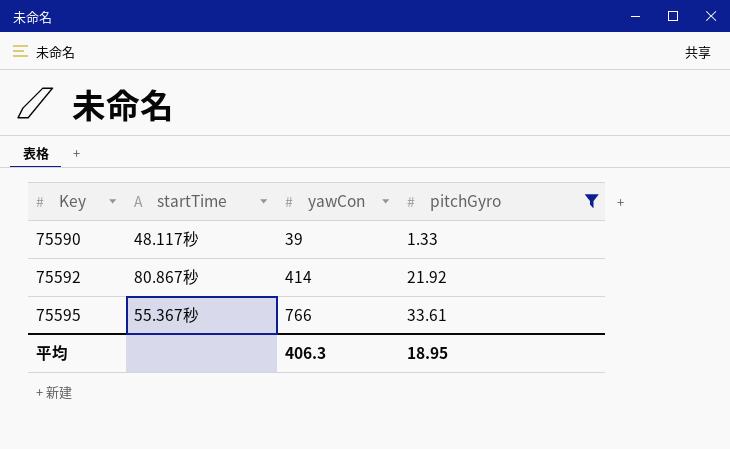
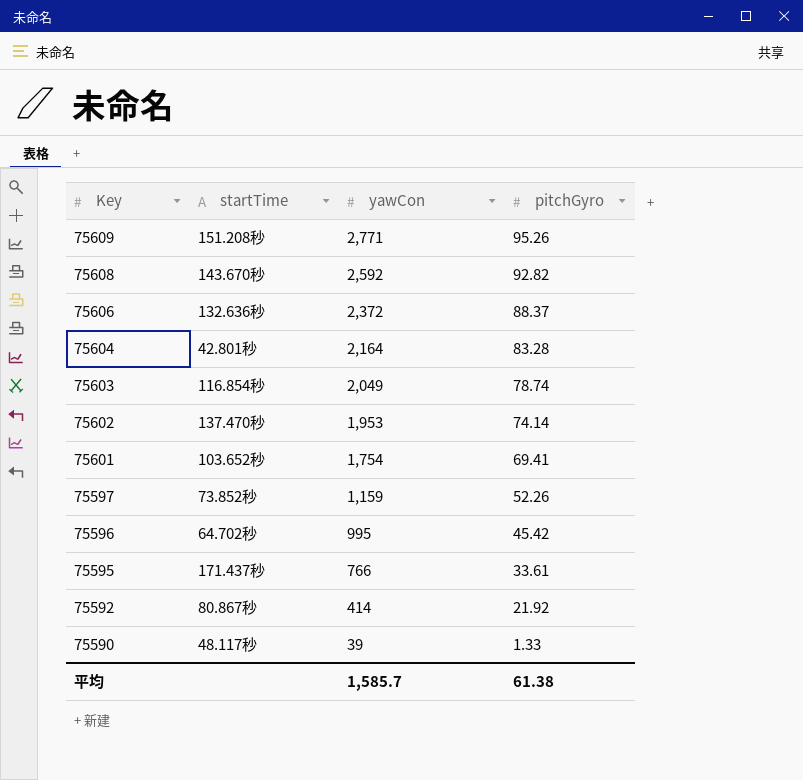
filter: pitchGyro <= 33.61 -> none
row order: Key ascending -> Key descending
75595 | startTime: 55.367秒 -> 171.437秒
平均 | yawCon: 406.3 -> 1,585.7
平均 | pitchGyro: 18.95 -> 61.38

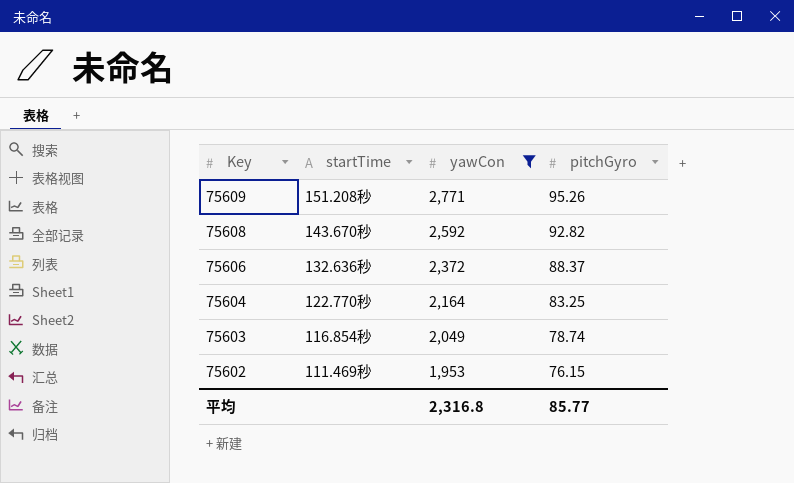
filter: none -> yawCon >= 1,953
75604 | startTime: 42.801秒 -> 122.770秒
75604 | pitchGyro: 83.28 -> 83.25
75602 | startTime: 137.470秒 -> 111.469秒
75602 | pitchGyro: 74.14 -> 76.15
平均 | yawCon: 1,585.7 -> 2,316.8
平均 | pitchGyro: 61.38 -> 85.77

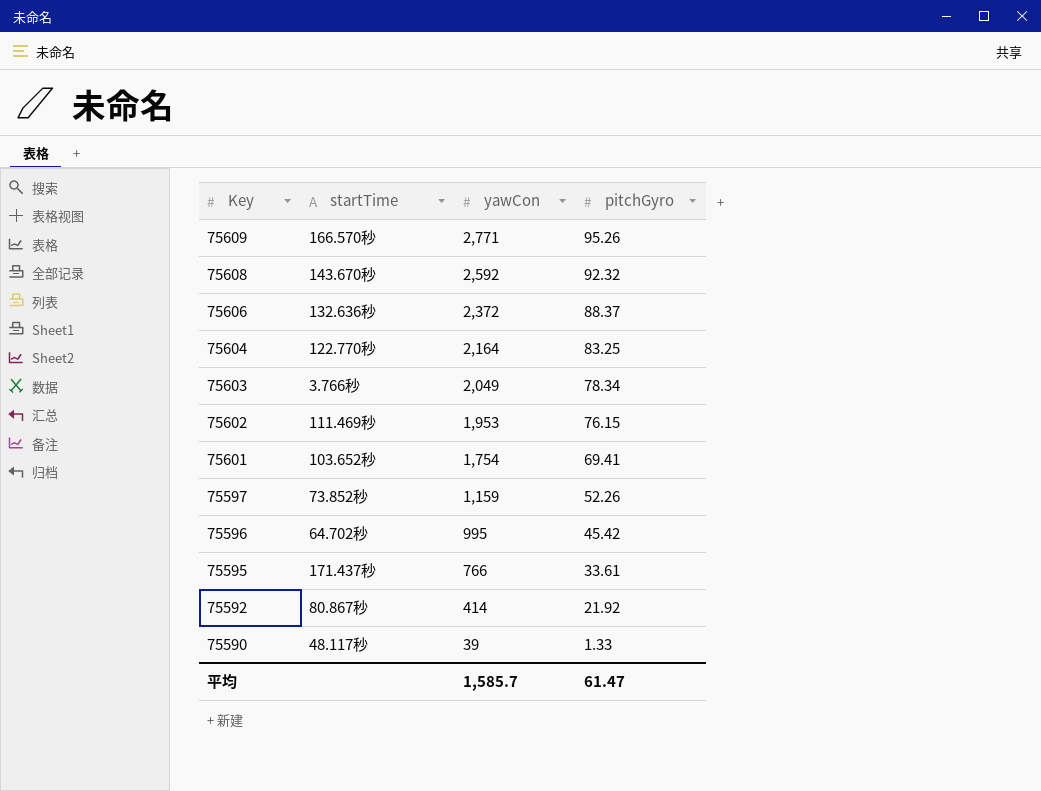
filter: yawCon >= 1,953 -> none
75609 | startTime: 151.208秒 -> 166.570秒
75608 | pitchGyro: 92.82 -> 92.32
75603 | startTime: 116.854秒 -> 3.766秒
75603 | pitchGyro: 78.74 -> 78.34
平均 | yawCon: 2,316.8 -> 1,585.7
平均 | pitchGyro: 85.77 -> 61.47

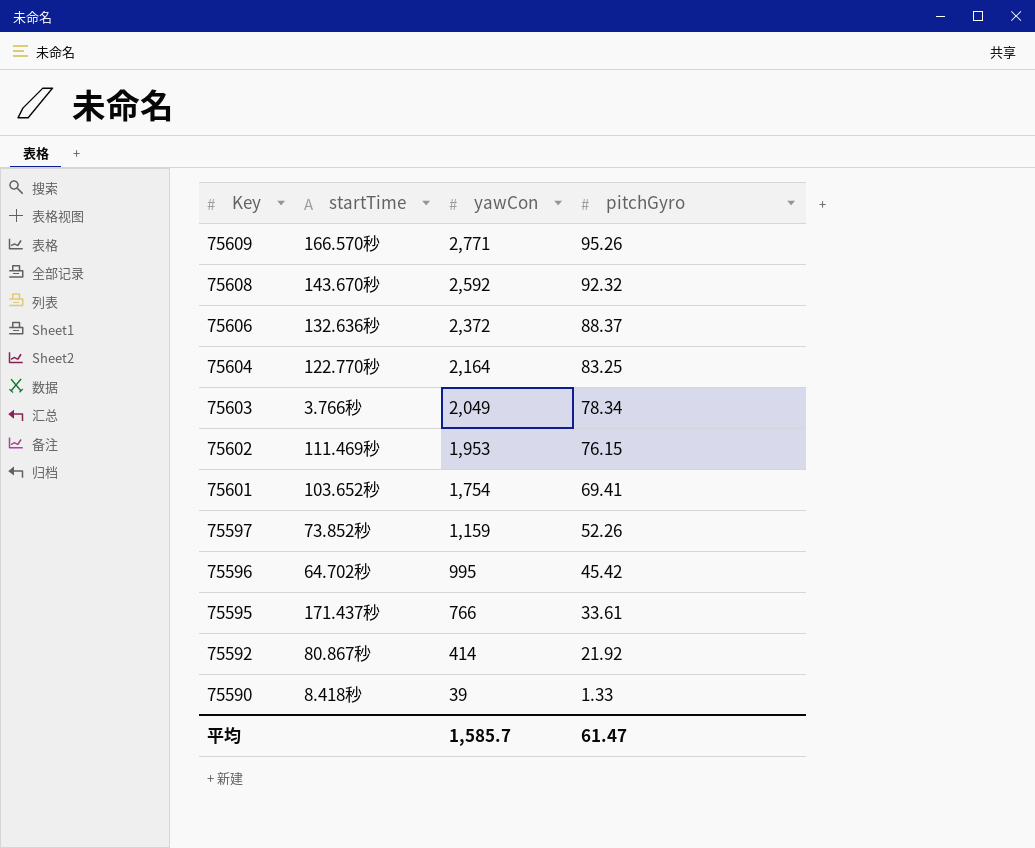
75590 | startTime: 48.117秒 -> 8.418秒

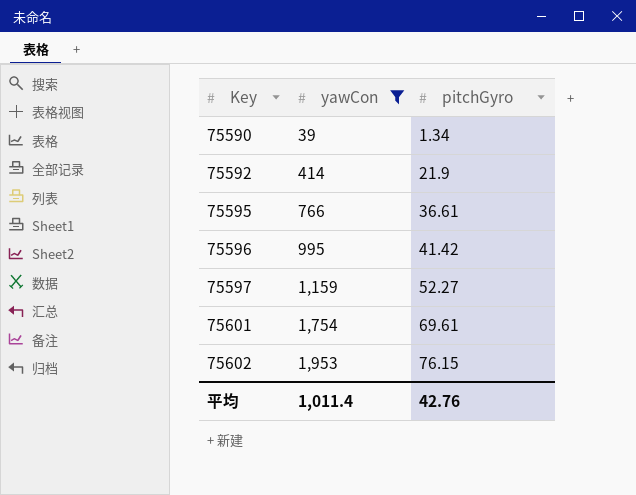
filter: none -> yawCon <= 1,953
row order: Key descending -> Key ascending
column startTime | position: 2 -> none
75590 | pitchGyro: 1.33 -> 1.34
75592 | pitchGyro: 21.92 -> 21.9
75595 | pitchGyro: 33.61 -> 36.61
75596 | pitchGyro: 45.42 -> 41.42
75597 | pitchGyro: 52.26 -> 52.27
75601 | pitchGyro: 69.41 -> 69.61
平均 | yawCon: 1,585.7 -> 1,011.4
平均 | pitchGyro: 61.47 -> 42.76

